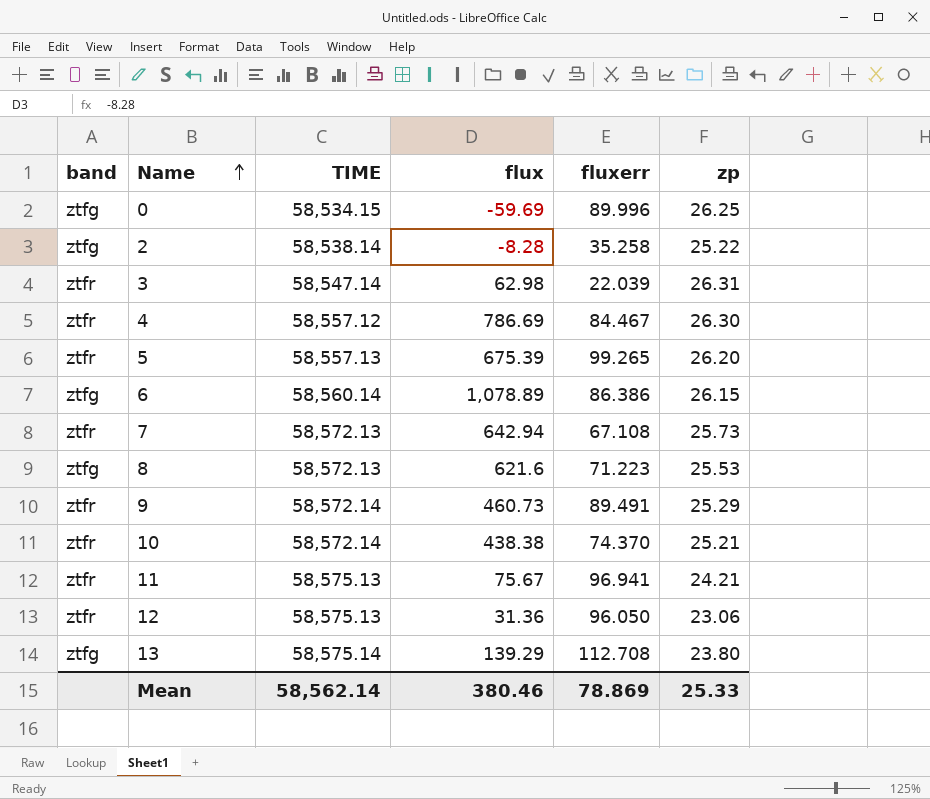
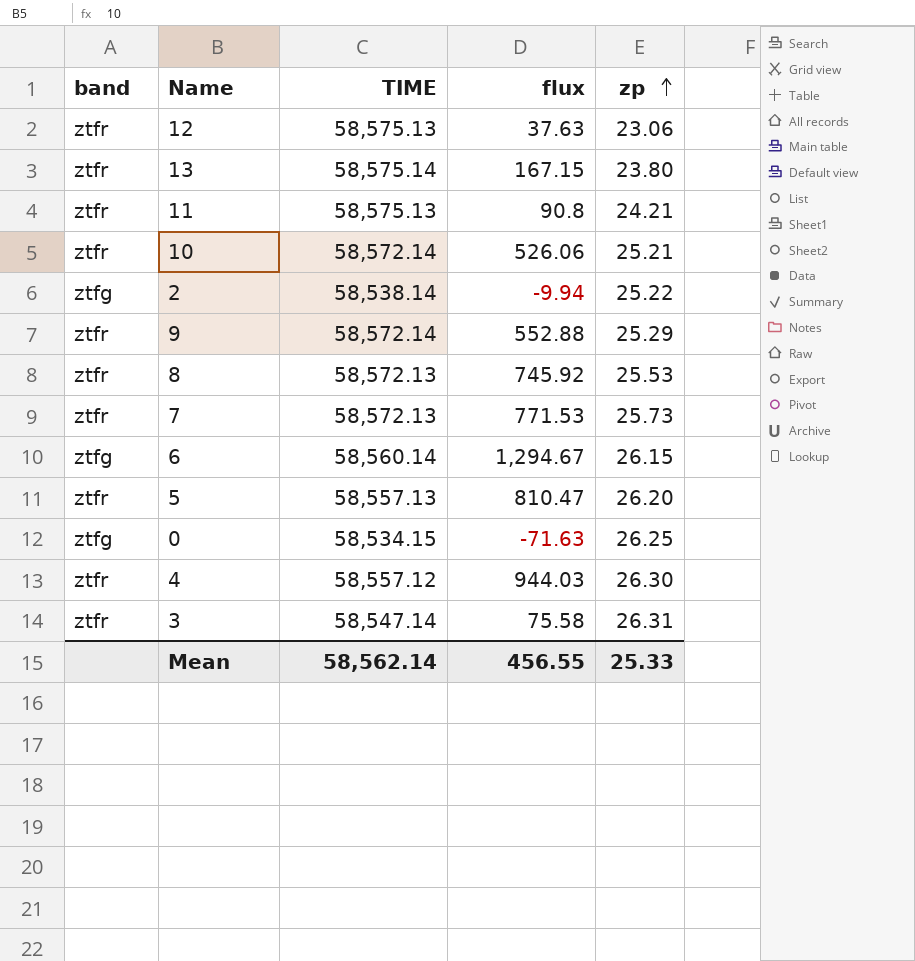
row order: Name ascending -> zp ascending
column fluxerr | position: 5 -> none
12 | flux: 31.36 -> 37.63
13 | band: ztfg -> ztfr
13 | flux: 139.29 -> 167.15
11 | flux: 75.67 -> 90.8
10 | flux: 438.38 -> 526.06
2 | flux: -8.28 -> -9.94
9 | flux: 460.73 -> 552.88
8 | band: ztfg -> ztfr
8 | flux: 621.6 -> 745.92
7 | flux: 642.94 -> 771.53
6 | flux: 1,078.89 -> 1,294.67
5 | flux: 675.39 -> 810.47
0 | flux: -59.69 -> -71.63
4 | flux: 786.69 -> 944.03
3 | flux: 62.98 -> 75.58
Mean | flux: 380.46 -> 456.55

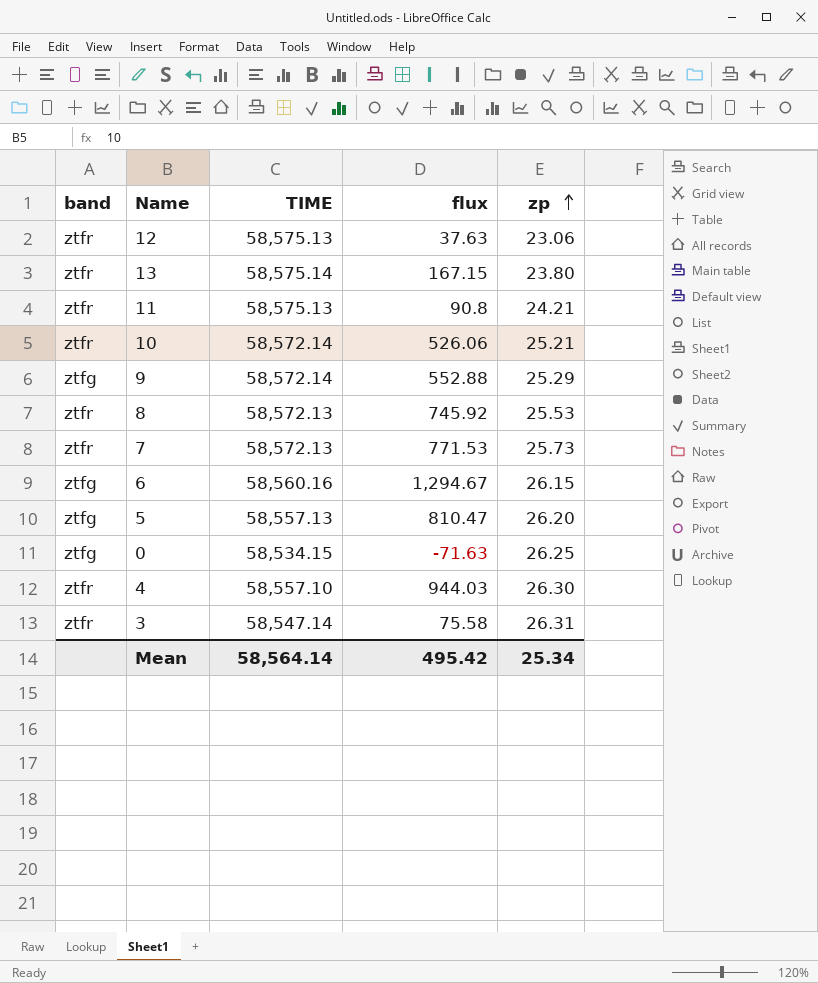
row 2: ztfg | 58,538.14 | -9.94 | 25.22 -> none
9 | band: ztfr -> ztfg
6 | TIME: 58,560.14 -> 58,560.16
5 | band: ztfr -> ztfg
4 | TIME: 58,557.12 -> 58,557.10
Mean | TIME: 58,562.14 -> 58,564.14
Mean | flux: 456.55 -> 495.42
Mean | zp: 25.33 -> 25.34

